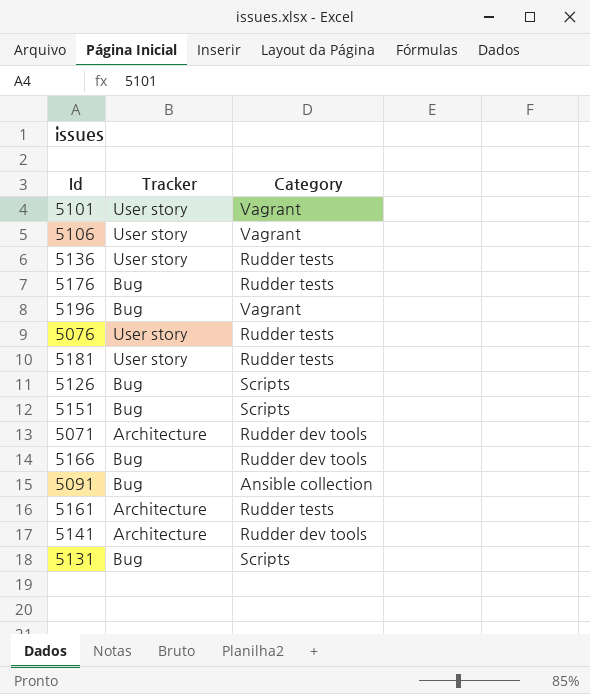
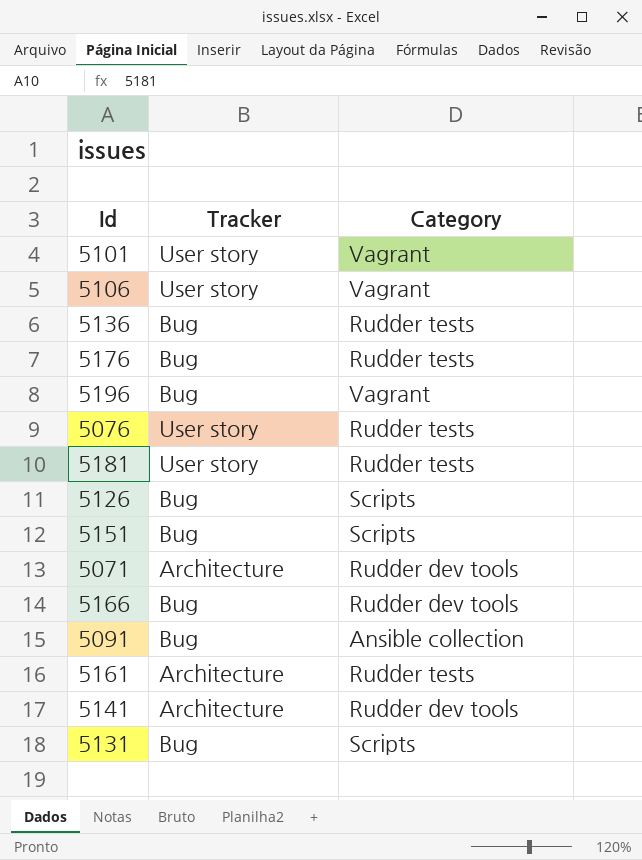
5136 | Tracker: User story -> Bug

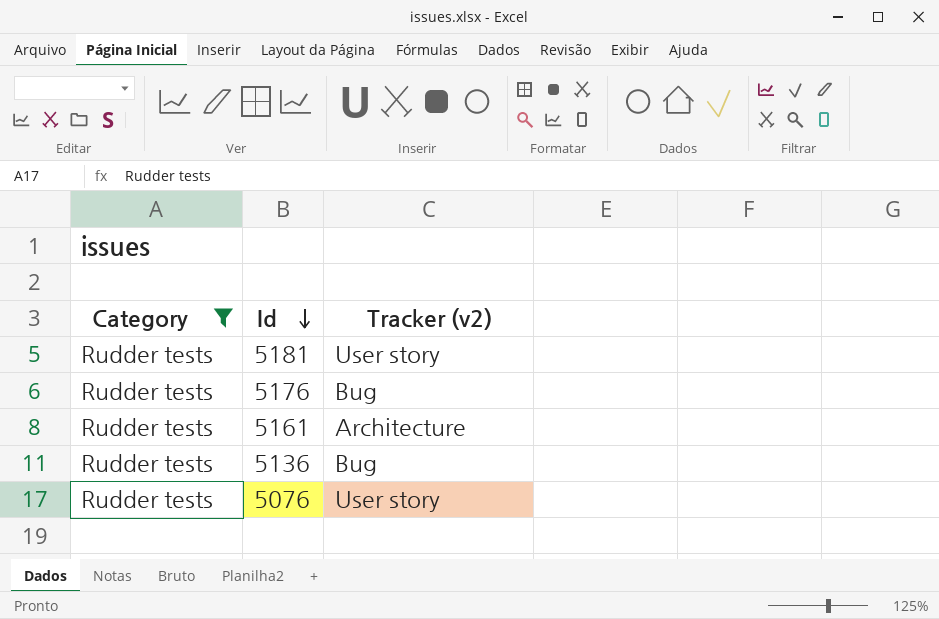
filter: none -> Category = Rudder tests
row order: none -> Id descending
column Category | position: 3 -> 1
column name: Tracker -> Tracker (v2)

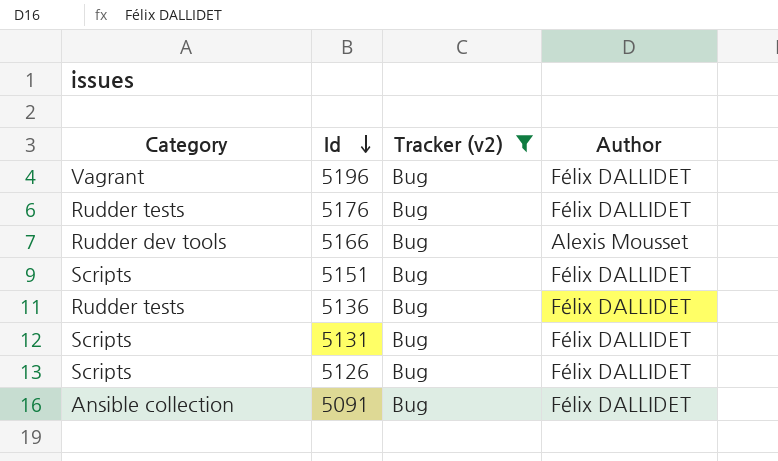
filter: Category = Rudder tests -> Tracker (v2) = Bug
column Author | position: none -> 4

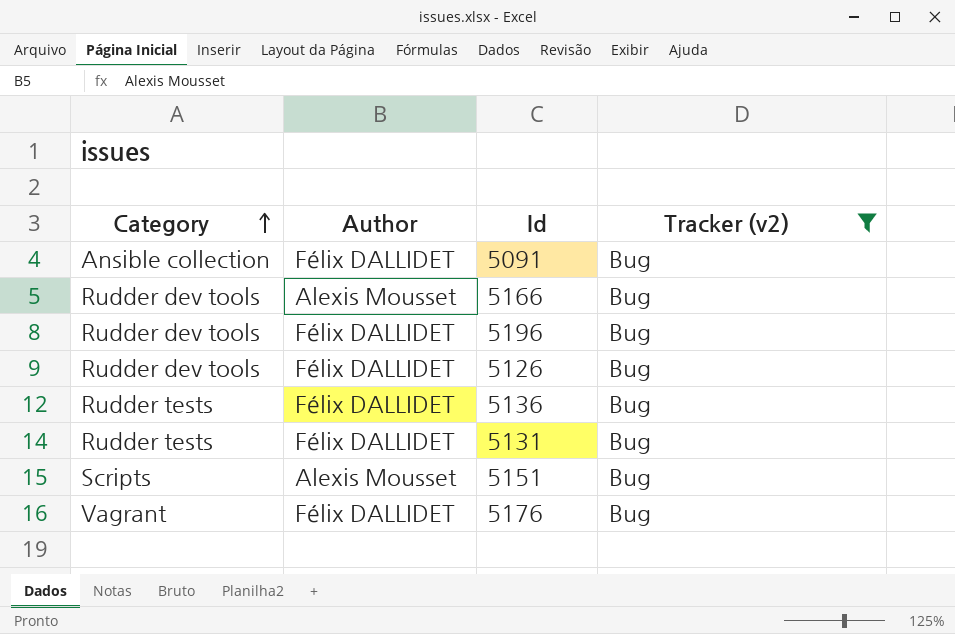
row order: Id descending -> Category ascending
column Author | position: 4 -> 2
5196 | Category: Vagrant -> Rudder dev tools
5126 | Category: Scripts -> Rudder dev tools
5131 | Category: Scripts -> Rudder tests
5151 | Author: Félix DALLIDET -> Alexis Mousset
5176 | Category: Rudder tests -> Vagrant

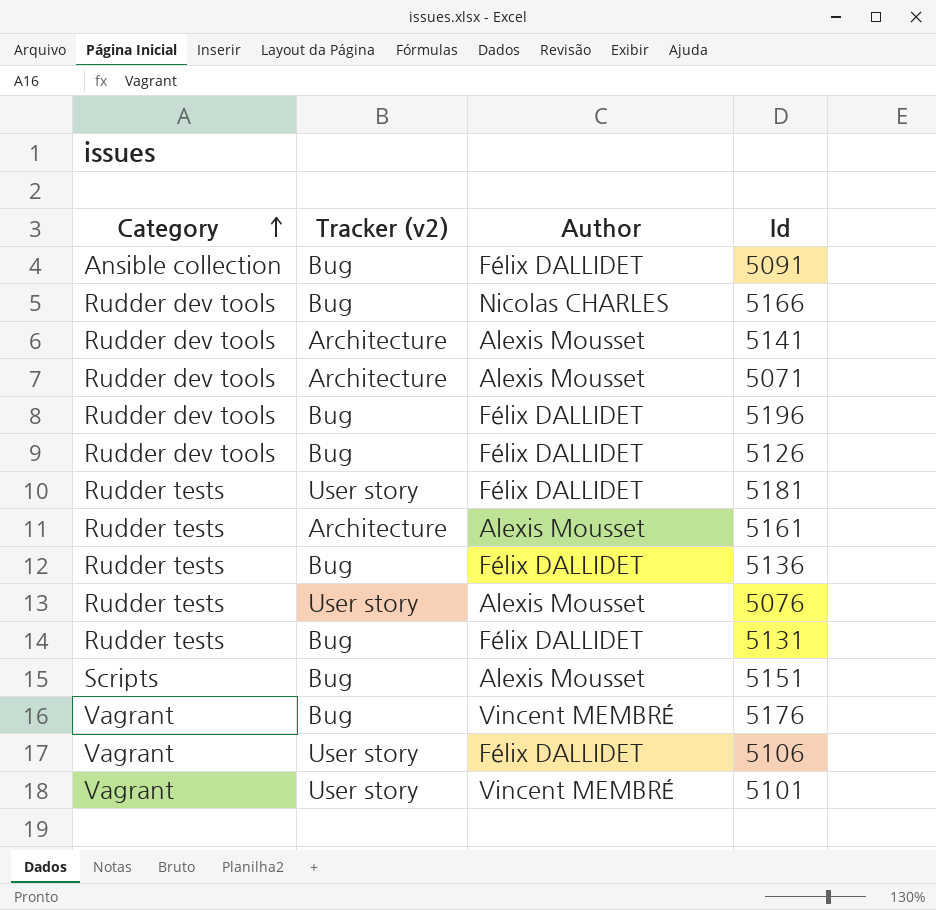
filter: Tracker (v2) = Bug -> none
column Tracker (v2) | position: 4 -> 2
5166 | Author: Alexis Mousset -> Nicolas CHARLES
5176 | Author: Félix DALLIDET -> Vincent MEMBRÉ

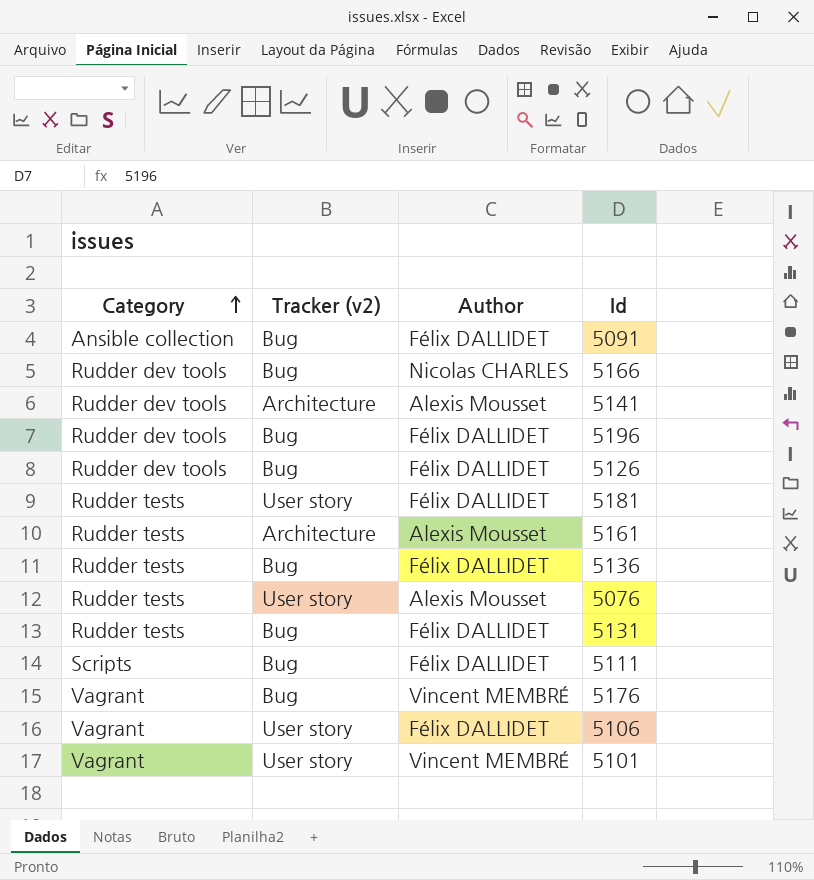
row 5071: Rudder dev tools | Architecture | Alexis Mousset -> none
row 5151: Scripts | Bug | Alexis Mousset -> none
row 5111: none -> Scripts | Bug | Félix DALLIDET

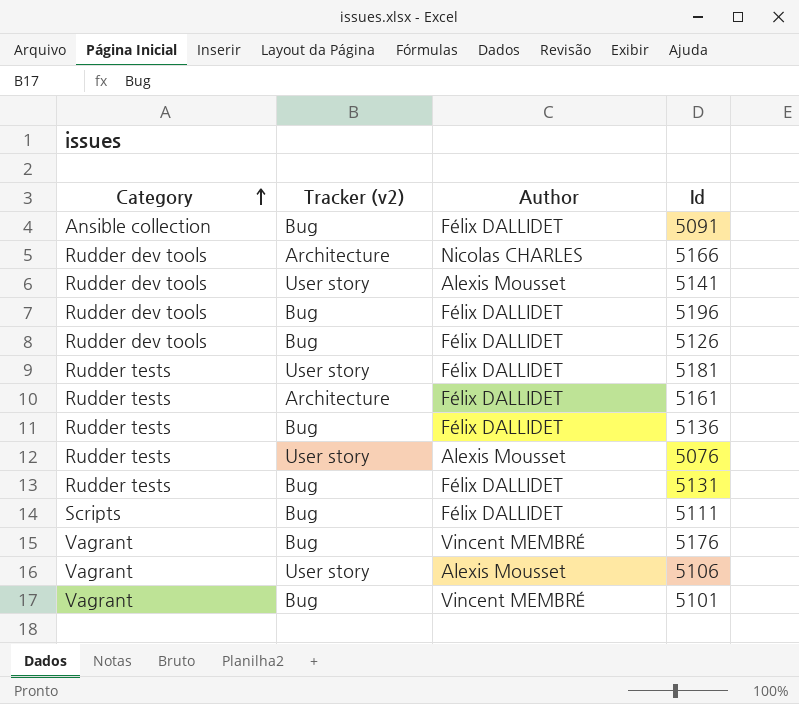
5166 | Tracker (v2): Bug -> Architecture
5141 | Tracker (v2): Architecture -> User story
5161 | Author: Alexis Mousset -> Félix DALLIDET
5106 | Author: Félix DALLIDET -> Alexis Mousset
5101 | Tracker (v2): User story -> Bug

